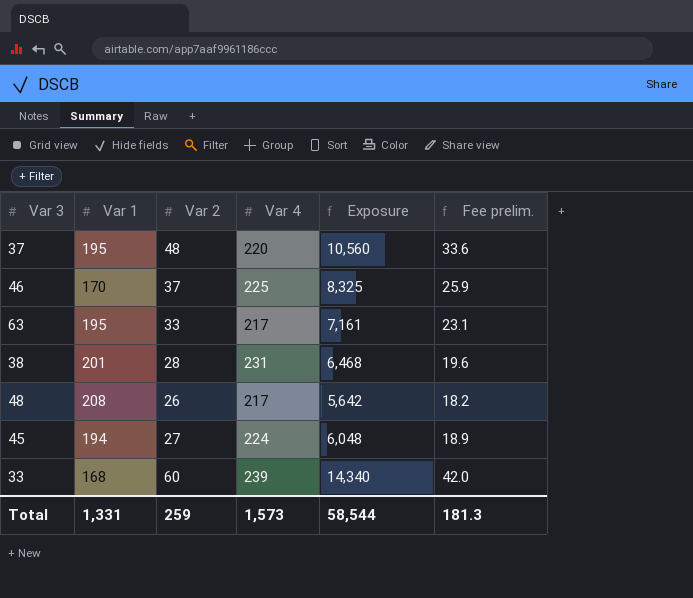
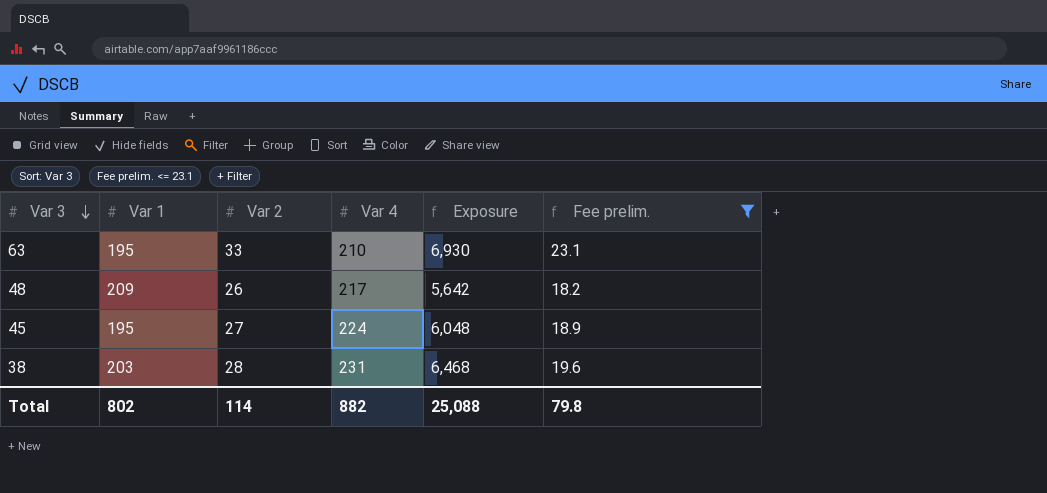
filter: none -> Fee prelim. <= 23.1
row order: none -> Var 3 descending
63 | Var 4: 217 -> 210
63 | Exposure: 7,161 -> 6,930
48 | Var 1: 208 -> 209
45 | Var 1: 194 -> 195
38 | Var 1: 201 -> 203
Total | Var 1: 1,331 -> 802
Total | Var 2: 259 -> 114
Total | Var 4: 1,573 -> 882
Total | Exposure: 58,544 -> 25,088
Total | Fee prelim.: 181.3 -> 79.8

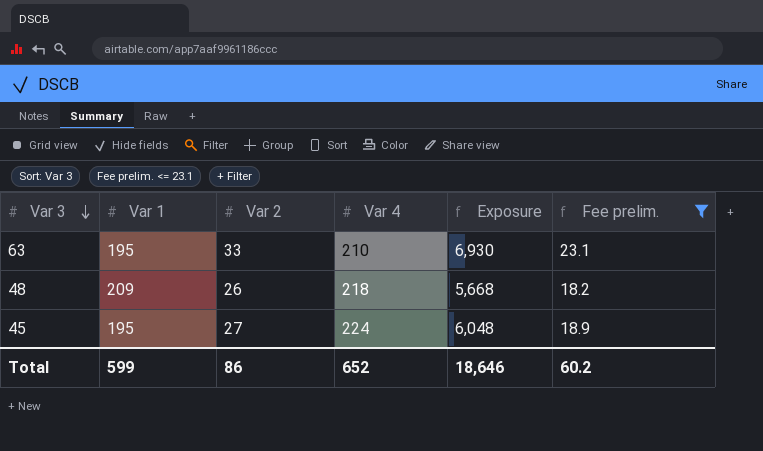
row 38: 203 | 28 | 231 | 6,468 | 19.6 -> none
48 | Var 4: 217 -> 218
48 | Exposure: 5,642 -> 5,668
Total | Var 1: 802 -> 599
Total | Var 2: 114 -> 86
Total | Var 4: 882 -> 652
Total | Exposure: 25,088 -> 18,646
Total | Fee prelim.: 79.8 -> 60.2

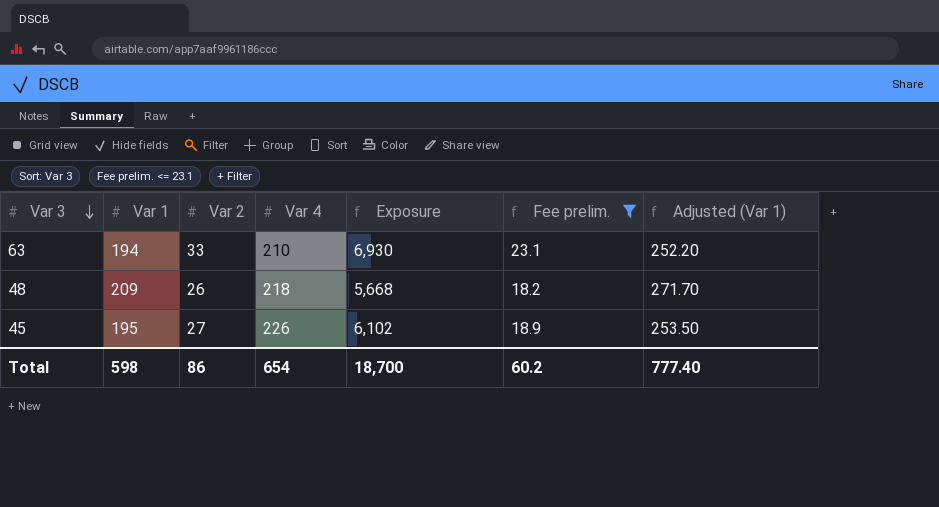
column Adjusted (Var 1) | formula: none -> [Var 1] * 1.3
63 | Var 1: 195 -> 194
45 | Var 4: 224 -> 226
45 | Exposure: 6,048 -> 6,102
Total | Var 1: 599 -> 598
Total | Var 4: 652 -> 654
Total | Exposure: 18,646 -> 18,700

